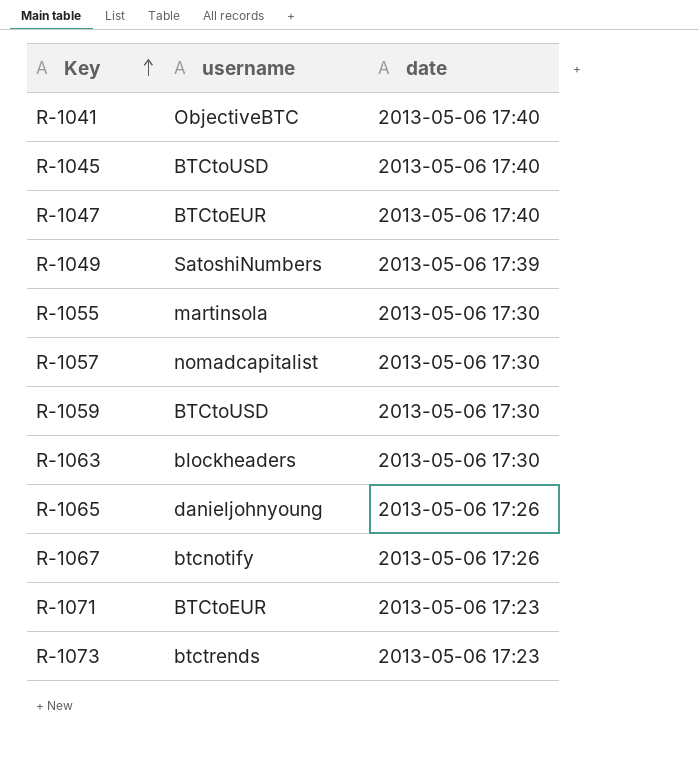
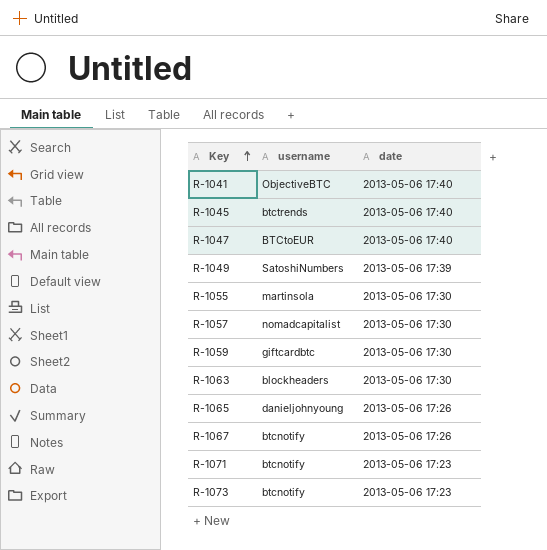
R-1045 | username: BTCtoUSD -> btctrends
R-1059 | username: BTCtoUSD -> giftcardbtc
R-1071 | username: BTCtoEUR -> btcnotify
R-1073 | username: btctrends -> btcnotify

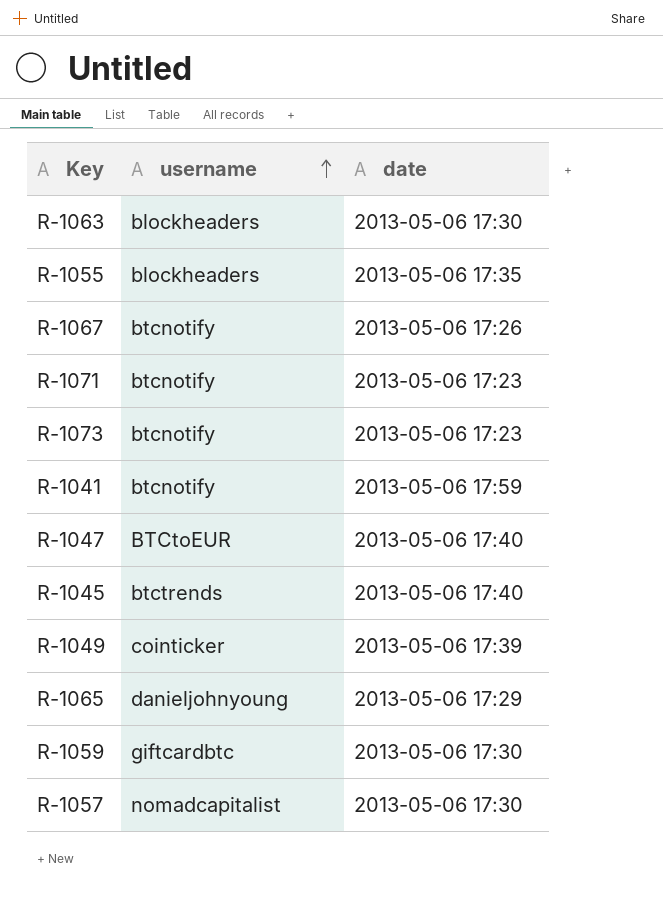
row order: Key ascending -> username ascending
R-1055 | username: martinsola -> blockheaders
R-1055 | date: 2013-05-06 17:30 -> 2013-05-06 17:35
R-1041 | username: ObjectiveBTC -> btcnotify
R-1041 | date: 2013-05-06 17:40 -> 2013-05-06 17:59
R-1049 | username: SatoshiNumbers -> cointicker
R-1065 | date: 2013-05-06 17:26 -> 2013-05-06 17:29

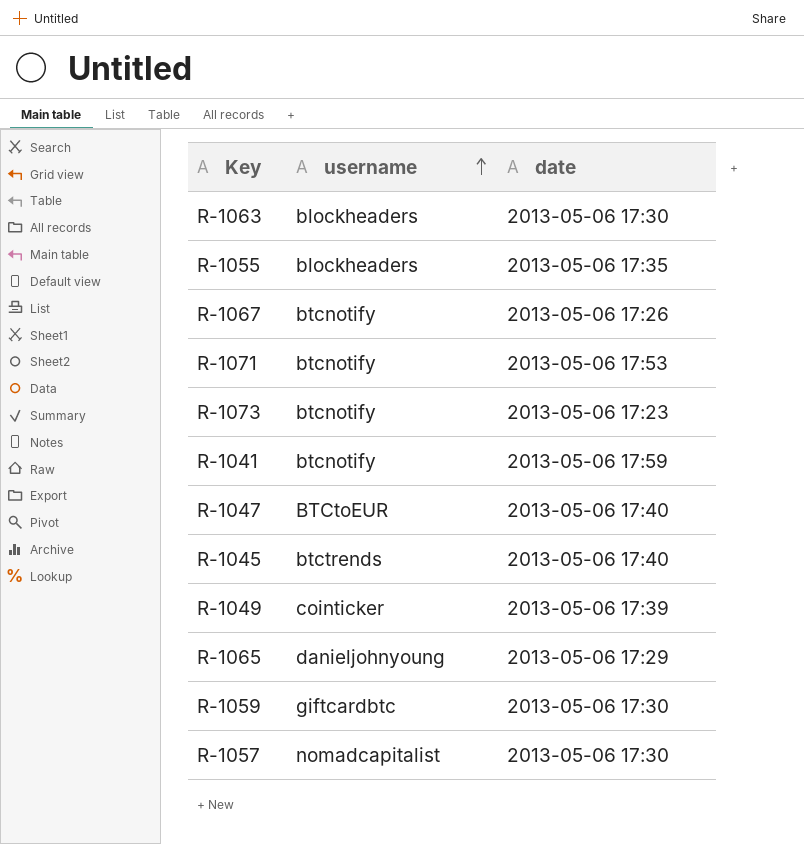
R-1071 | date: 2013-05-06 17:23 -> 2013-05-06 17:53

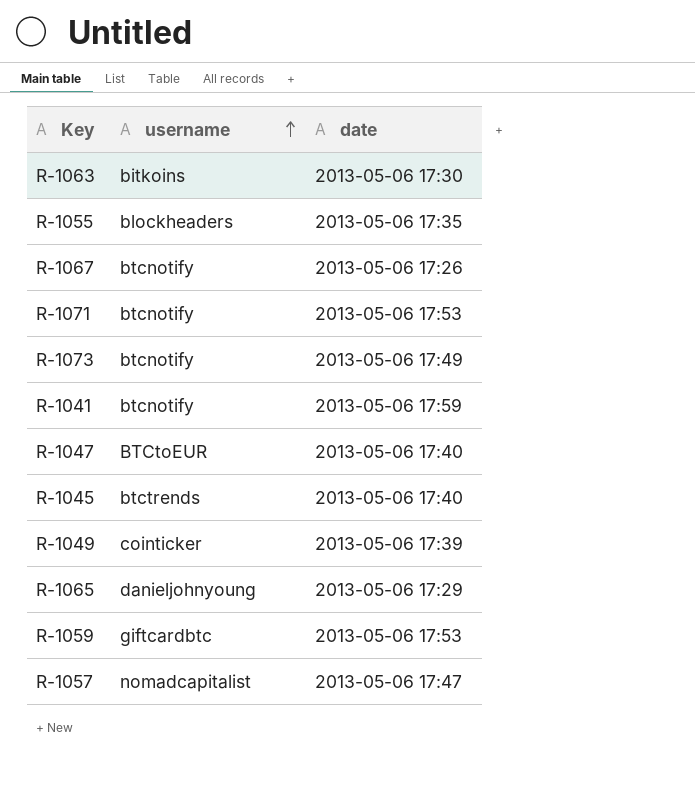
R-1063 | username: blockheaders -> bitkoins
R-1073 | date: 2013-05-06 17:23 -> 2013-05-06 17:49
R-1059 | date: 2013-05-06 17:30 -> 2013-05-06 17:53
R-1057 | date: 2013-05-06 17:30 -> 2013-05-06 17:47

